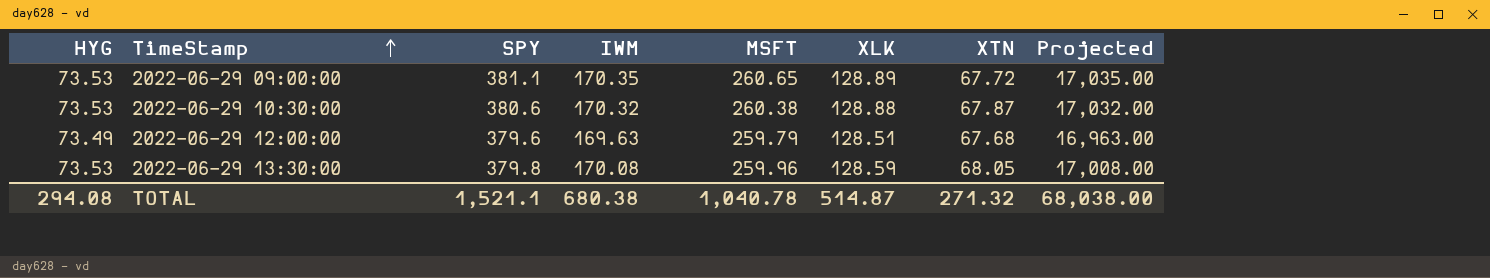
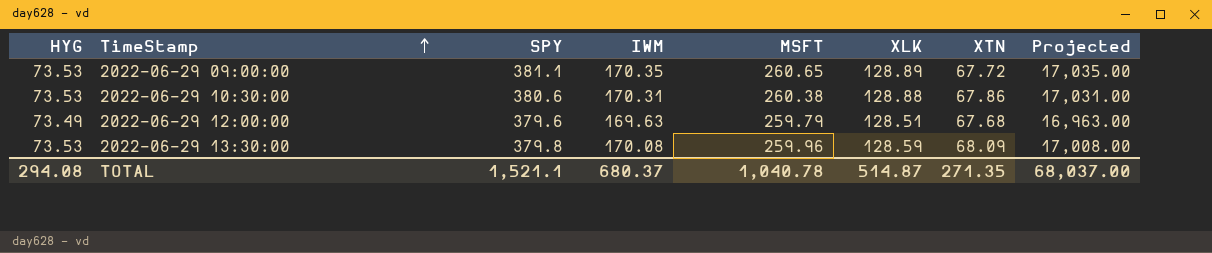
2022-06-29 10:30:00 | IWM: 170.32 -> 170.31
2022-06-29 10:30:00 | XTN: 67.87 -> 67.86
2022-06-29 10:30:00 | Projected: 17,032.00 -> 17,031.00
2022-06-29 13:30:00 | XTN: 68.05 -> 68.09
TOTAL | IWM: 680.38 -> 680.37
TOTAL | XTN: 271.32 -> 271.35
TOTAL | Projected: 68,038.00 -> 68,037.00

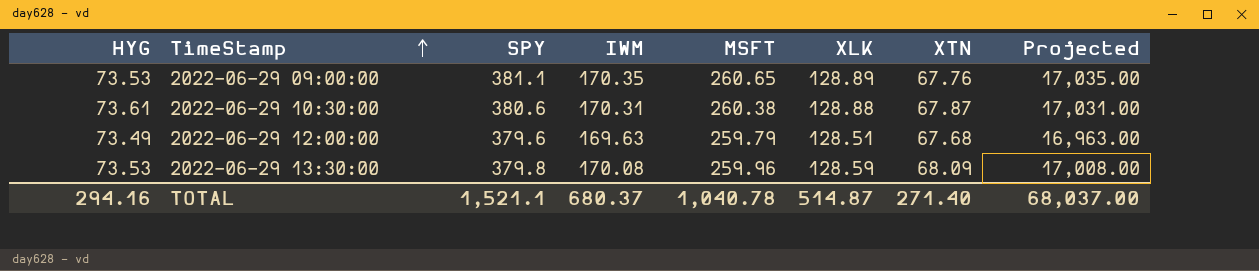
2022-06-29 09:00:00 | XTN: 67.72 -> 67.76
2022-06-29 10:30:00 | HYG: 73.53 -> 73.61
2022-06-29 10:30:00 | XTN: 67.86 -> 67.87
TOTAL | HYG: 294.08 -> 294.16
TOTAL | XTN: 271.35 -> 271.40

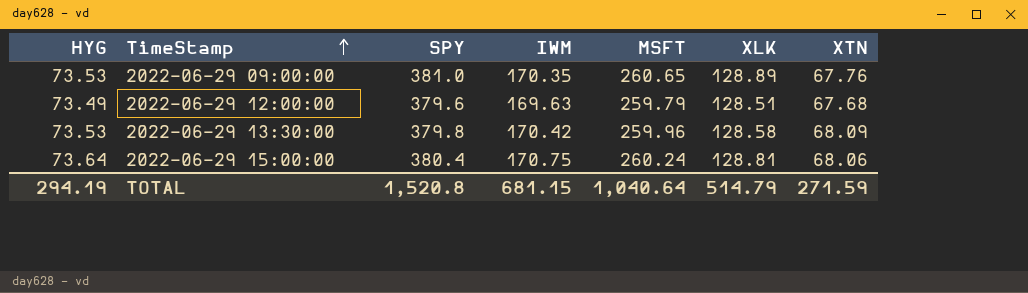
column Projected | formula: [IWM] * 100 -> none
row 2022-06-29 10:30:00: 73.61 | 380.6 | 170.31 | 260.38 | 128.88 | 67.87 | 17,031.00 -> none
2022-06-29 09:00:00 | SPY: 381.1 -> 381.0
2022-06-29 13:30:00 | IWM: 170.08 -> 170.42
2022-06-29 13:30:00 | XLK: 128.59 -> 128.58
row 2022-06-29 15:00:00: none -> 73.64 | 380.4 | 170.75 | 260.24 | 128.81 | 68.06
TOTAL | HYG: 294.16 -> 294.19
TOTAL | SPY: 1,521.1 -> 1,520.8
TOTAL | IWM: 680.37 -> 681.15
TOTAL | MSFT: 1,040.78 -> 1,040.64
TOTAL | XLK: 514.87 -> 514.79
TOTAL | XTN: 271.40 -> 271.59

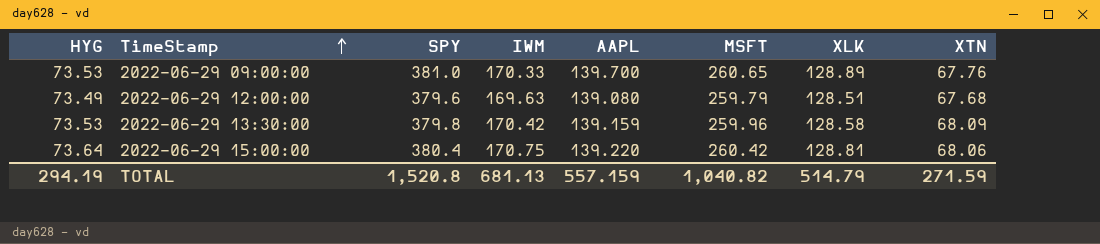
column AAPL | position: none -> 5
2022-06-29 09:00:00 | IWM: 170.35 -> 170.33
2022-06-29 15:00:00 | MSFT: 260.24 -> 260.42
TOTAL | IWM: 681.15 -> 681.13
TOTAL | MSFT: 1,040.64 -> 1,040.82

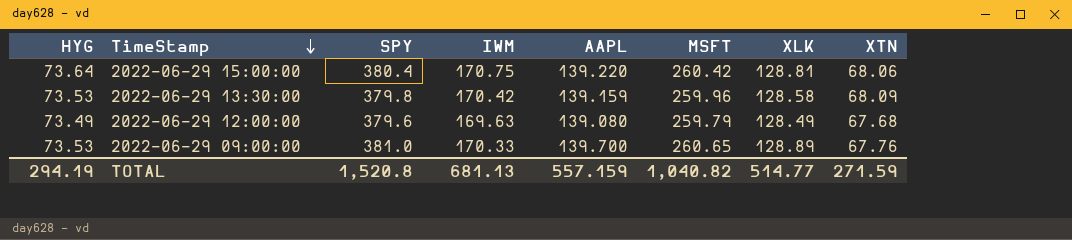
row order: TimeStamp ascending -> TimeStamp descending
2022-06-29 12:00:00 | XLK: 128.51 -> 128.49
TOTAL | XLK: 514.79 -> 514.77

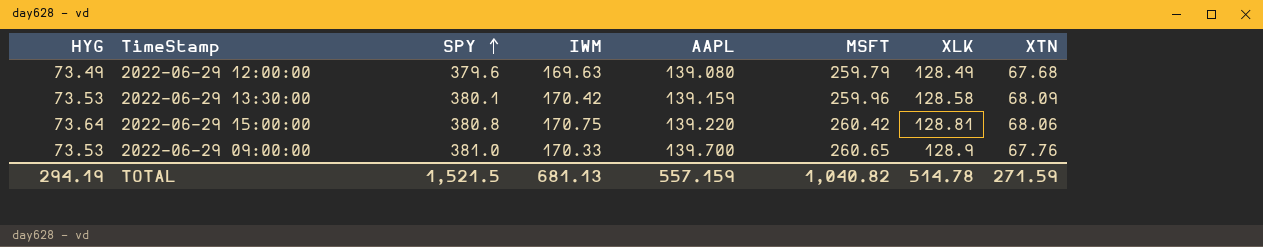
row order: TimeStamp descending -> SPY ascending
2022-06-29 13:30:00 | SPY: 379.8 -> 380.1
2022-06-29 15:00:00 | SPY: 380.4 -> 380.8
2022-06-29 09:00:00 | XLK: 128.89 -> 128.9
TOTAL | SPY: 1,520.8 -> 1,521.5
TOTAL | XLK: 514.77 -> 514.78

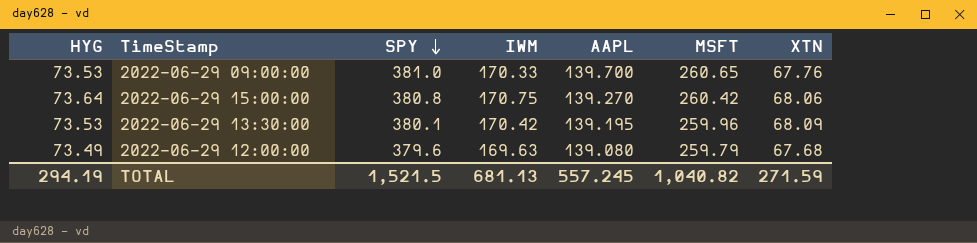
row order: SPY ascending -> SPY descending
column XLK | position: 7 -> none
2022-06-29 15:00:00 | AAPL: 139.220 -> 139.270
2022-06-29 13:30:00 | AAPL: 139.159 -> 139.195
TOTAL | AAPL: 557.159 -> 557.245

